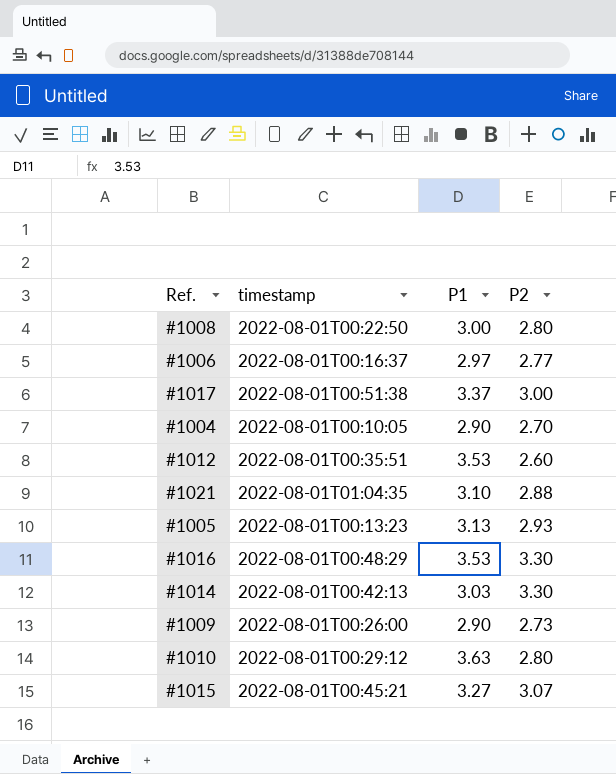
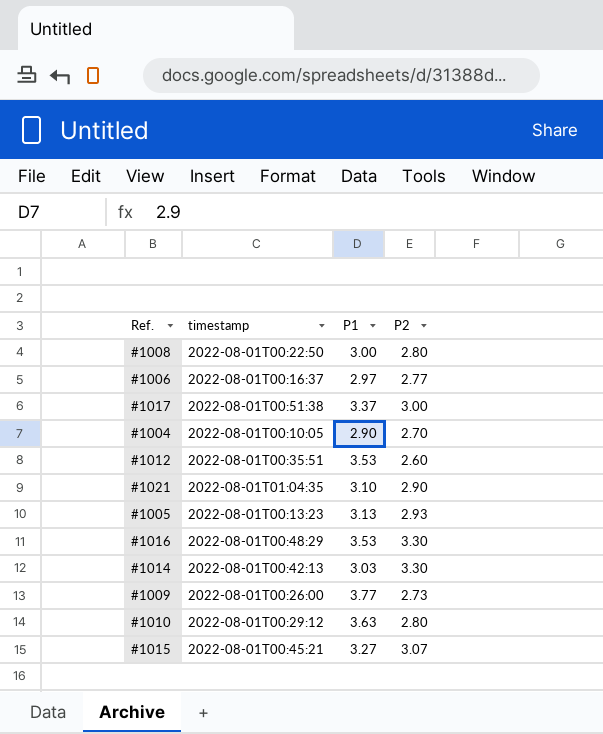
#1021 | P2: 2.88 -> 2.90
#1009 | P1: 2.90 -> 3.77

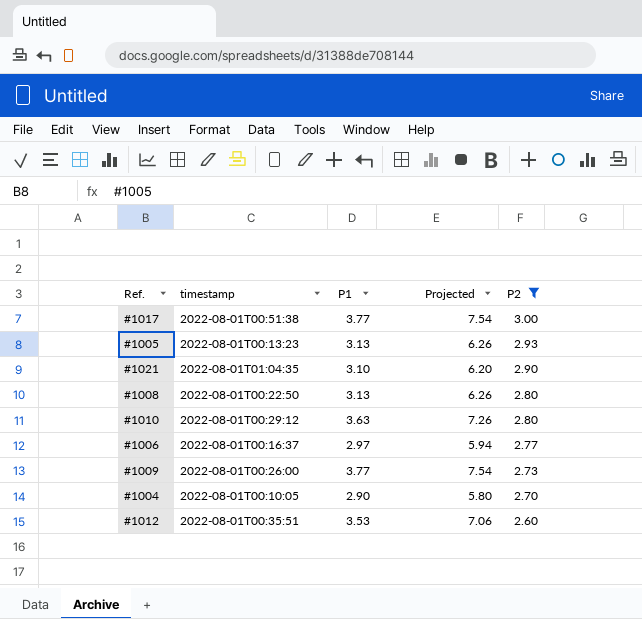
filter: none -> P2 <= 3.00
row order: none -> P2 descending
column Projected | formula: none -> [P1] * 2
#1017 | P1: 3.37 -> 3.77
#1008 | P1: 3.00 -> 3.13

